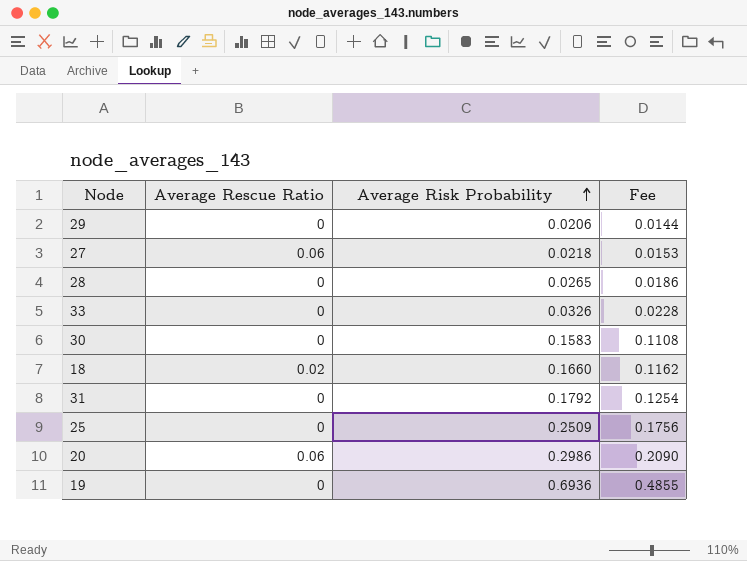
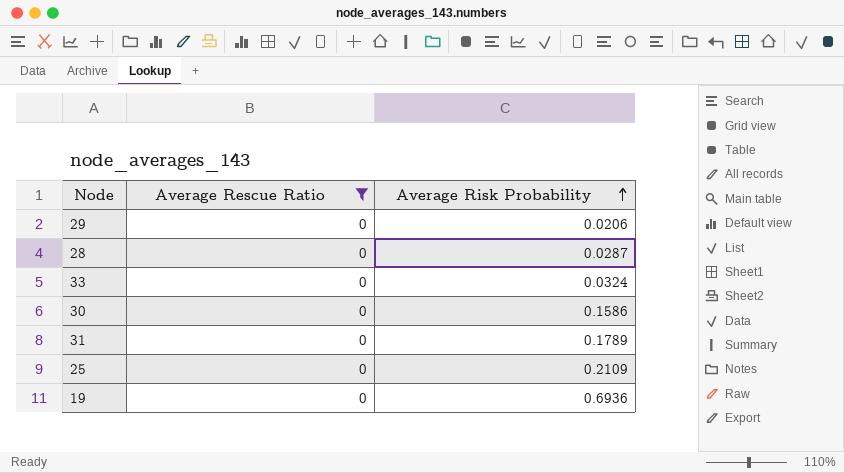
filter: none -> Average Rescue Ratio = 0
column Fee | formula: [Average Risk Probability] * 0.7 -> none
28 | Average Risk Probability: 0.0265 -> 0.0287
33 | Average Risk Probability: 0.0326 -> 0.0324
30 | Average Risk Probability: 0.1583 -> 0.1586
31 | Average Risk Probability: 0.1792 -> 0.1789
25 | Average Risk Probability: 0.2509 -> 0.2109

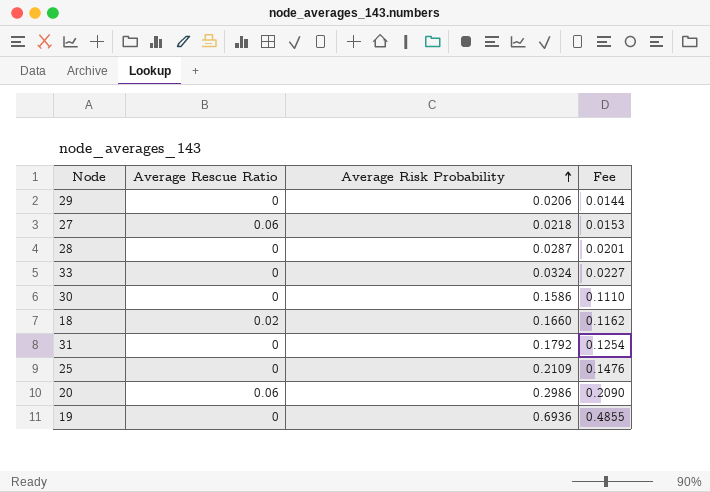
filter: Average Rescue Ratio = 0 -> none
column Fee | formula: none -> [Average Risk Probability] * 0.7
31 | Average Risk Probability: 0.1789 -> 0.1792

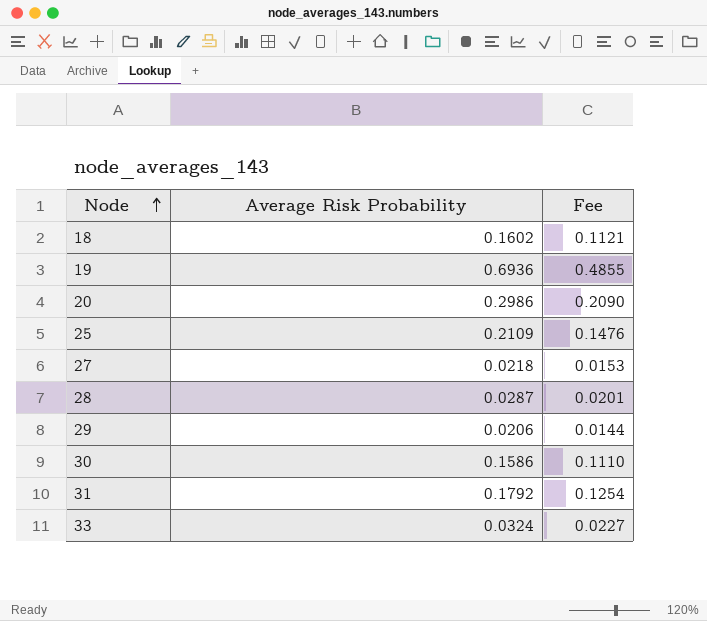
row order: Average Risk Probability ascending -> Node ascending
column Average Rescue Ratio | position: 2 -> none
18 | Average Risk Probability: 0.1660 -> 0.1602
18 | Fee: 0.1162 -> 0.1121

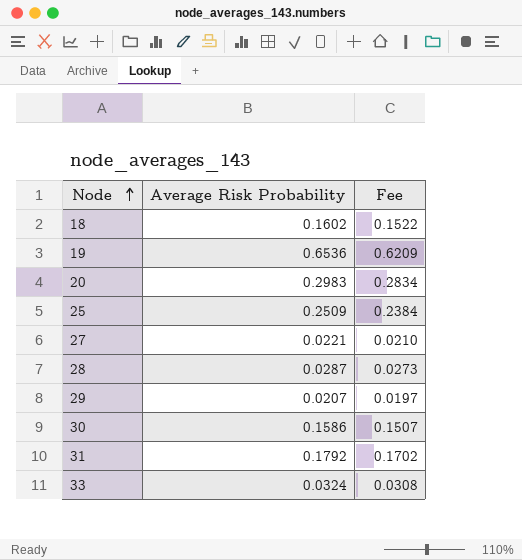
column Fee | formula: [Average Risk Probability] * 0.7 -> [Average Risk Probability] * 0.95
19 | Average Risk Probability: 0.6936 -> 0.6536
20 | Average Risk Probability: 0.2986 -> 0.2983
25 | Average Risk Probability: 0.2109 -> 0.2509
27 | Average Risk Probability: 0.0218 -> 0.0221
29 | Average Risk Probability: 0.0206 -> 0.0207

